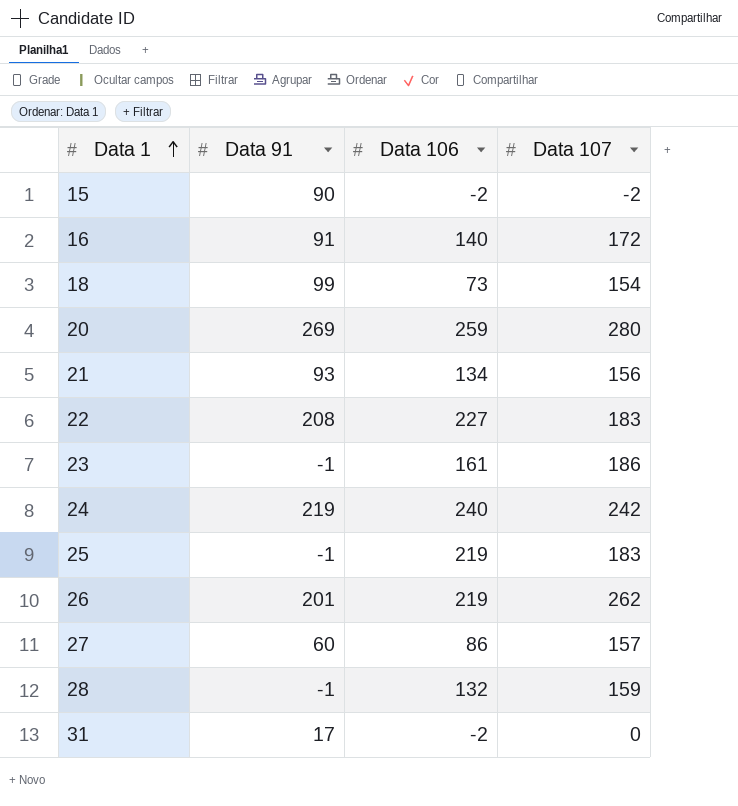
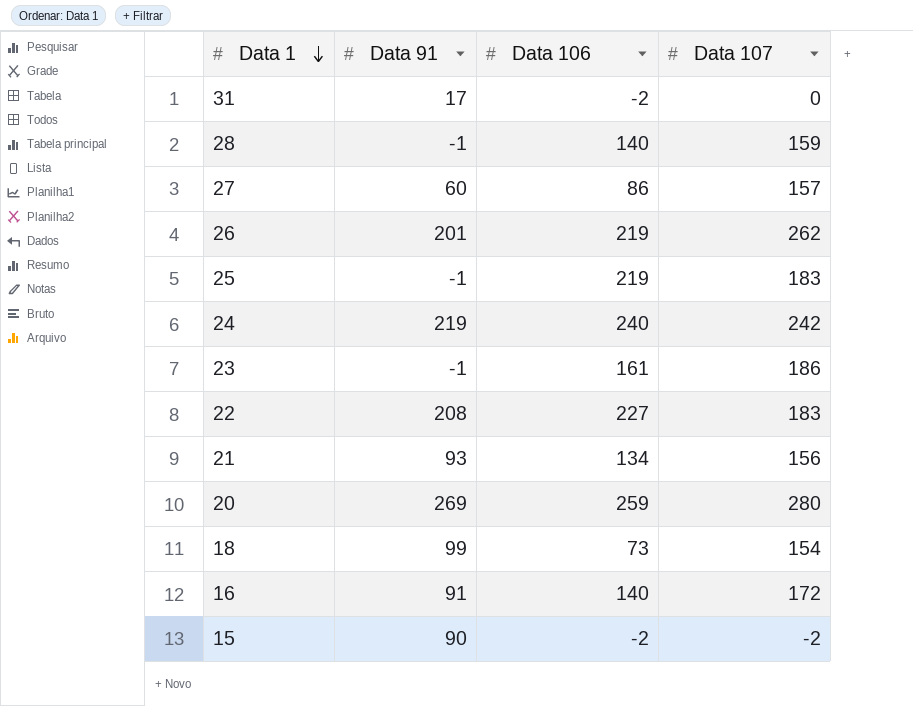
row order: Data 1 ascending -> Data 1 descending
28 | Data 106: 132 -> 140

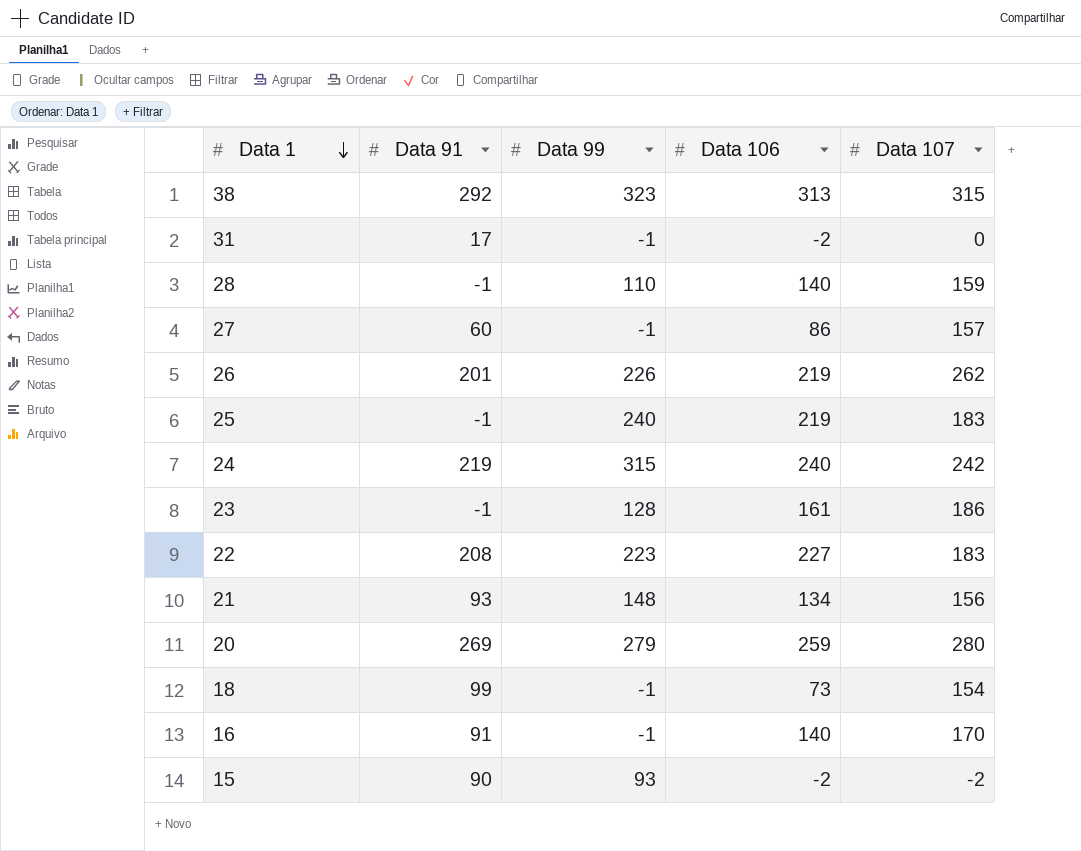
column Data 99 | position: none -> 3
row 38: none -> 292 | 323 | 313 | 315
16 | Data 107: 172 -> 170

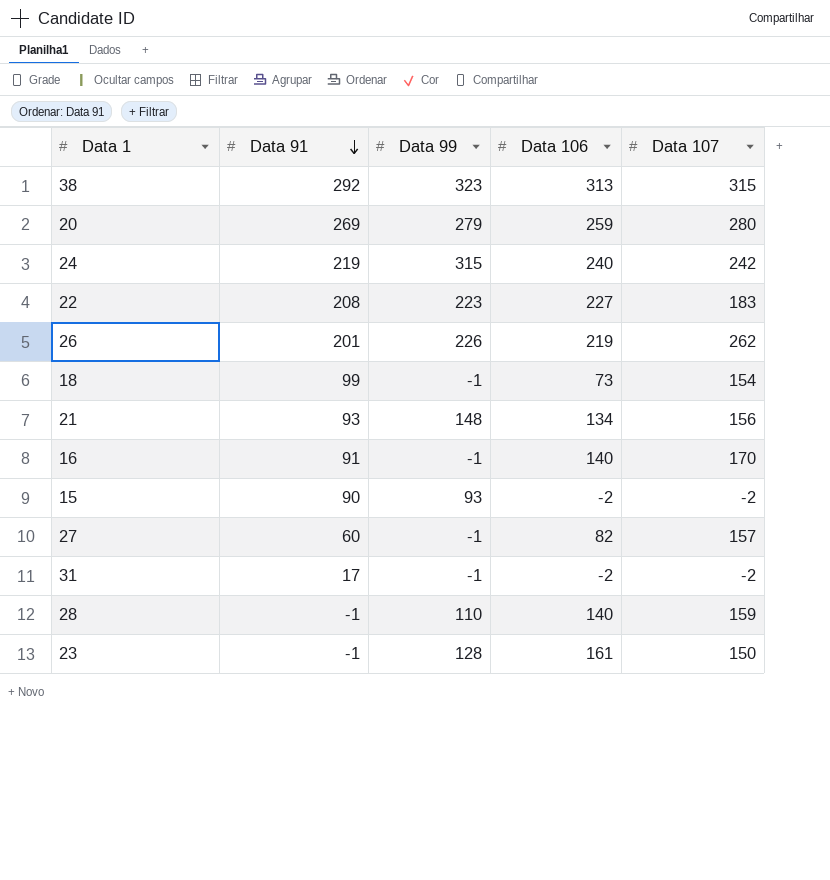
row order: Data 1 descending -> Data 91 descending
row 25: -1 | 240 | 219 | 183 -> none
27 | Data 106: 86 -> 82
31 | Data 107: 0 -> -2
23 | Data 107: 186 -> 150

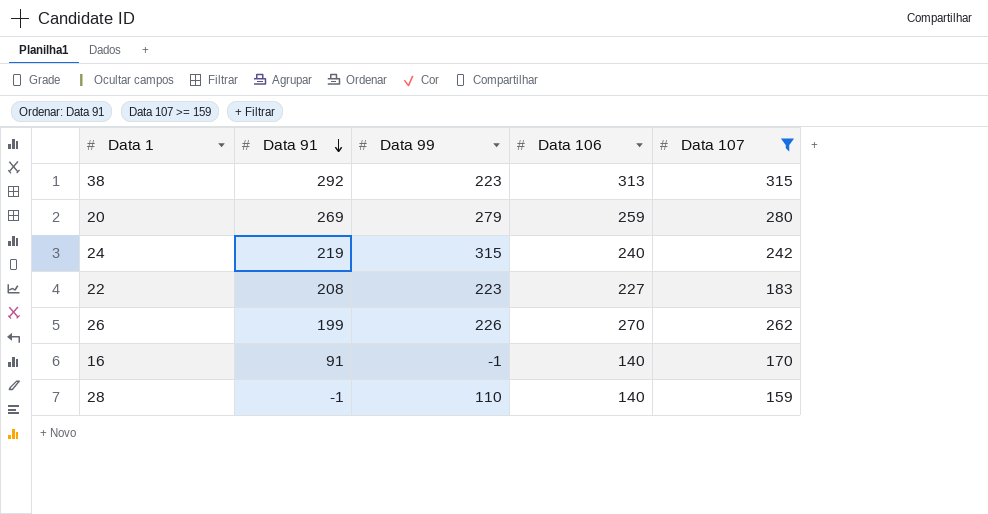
filter: none -> Data 107 >= 159
38 | Data 99: 323 -> 223
26 | Data 91: 201 -> 199
26 | Data 106: 219 -> 270

